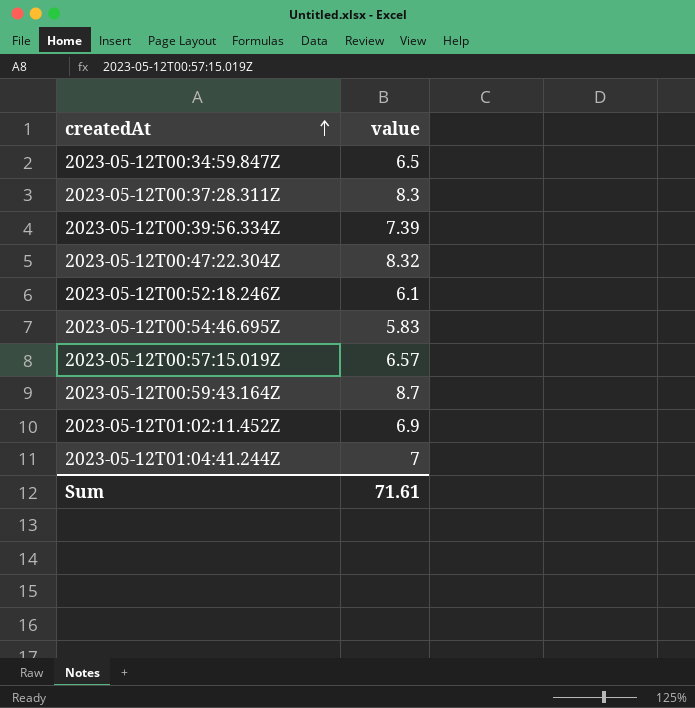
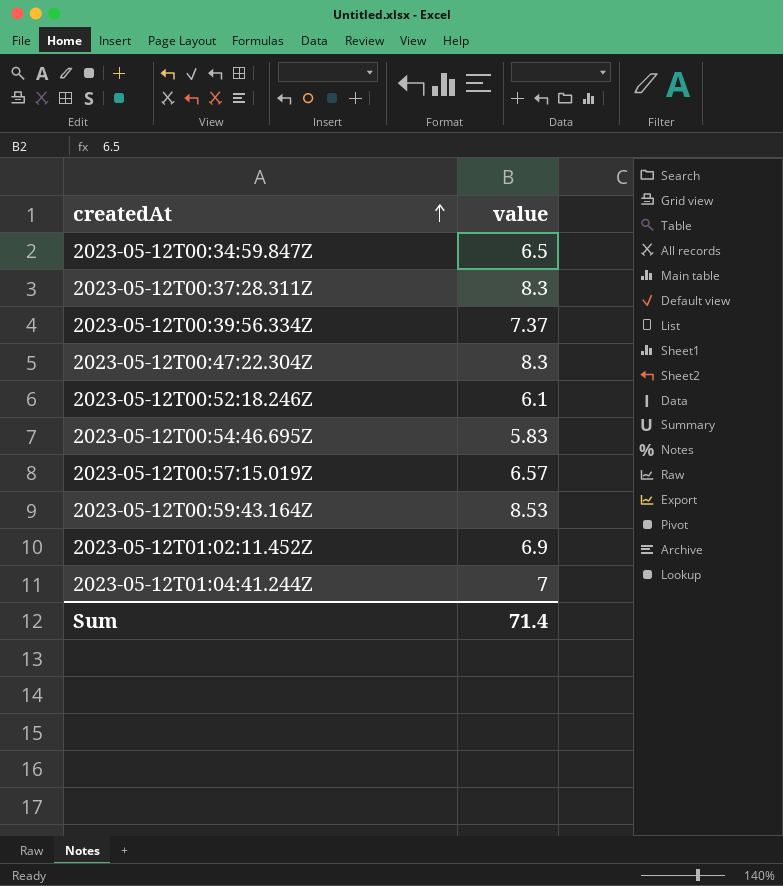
2023-05-12T00:39:56.334Z | value: 7.39 -> 7.37
2023-05-12T00:47:22.304Z | value: 8.32 -> 8.3
2023-05-12T00:59:43.164Z | value: 8.7 -> 8.53
Sum | value: 71.61 -> 71.4

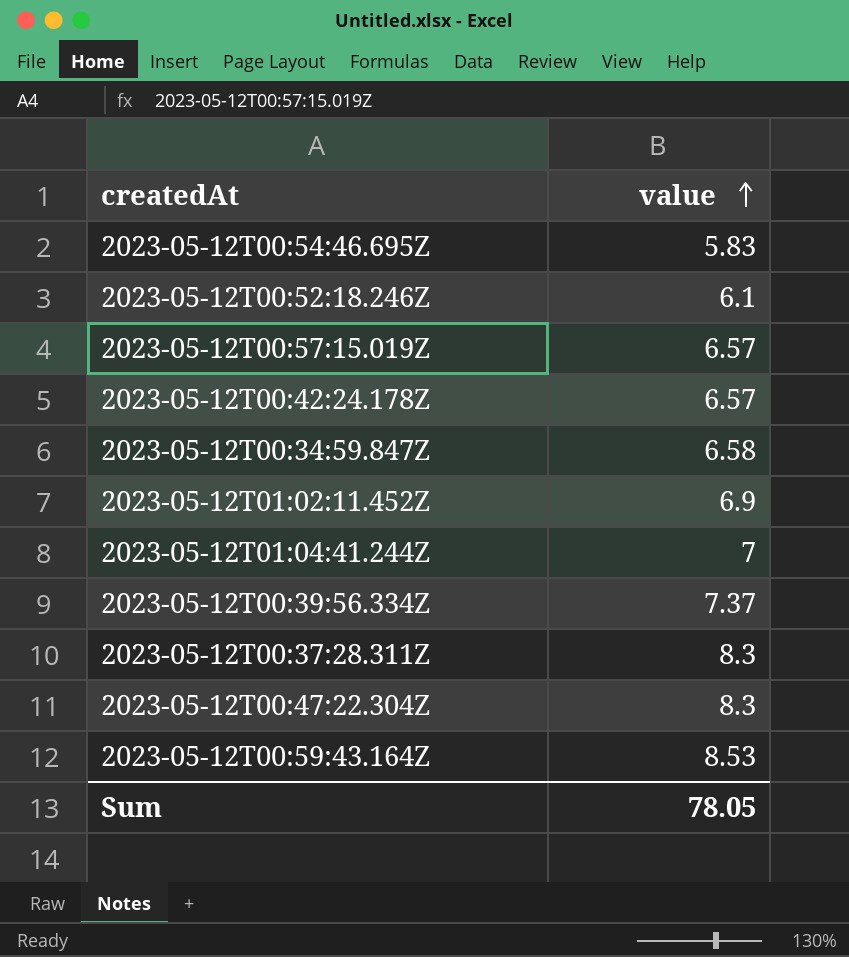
row order: createdAt ascending -> value ascending
row 2023-05-12T00:42:24.178Z: none -> 6.57
2023-05-12T00:34:59.847Z | value: 6.5 -> 6.58
Sum | value: 71.4 -> 78.05

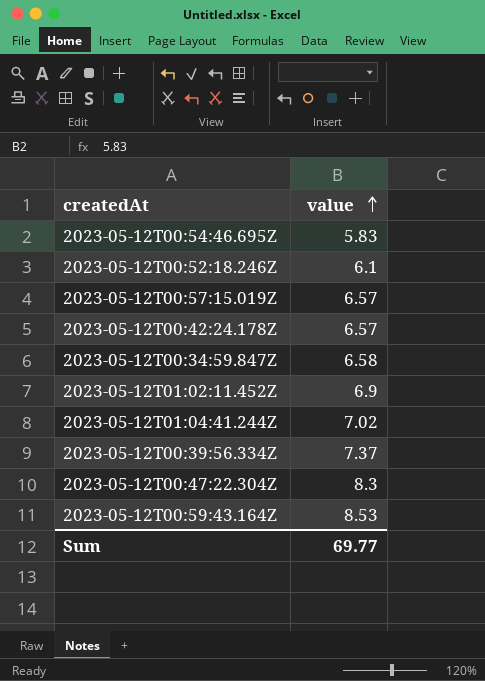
row 2023-05-12T00:37:28.311Z: 8.3 -> none
2023-05-12T01:04:41.244Z | value: 7 -> 7.02
Sum | value: 78.05 -> 69.77

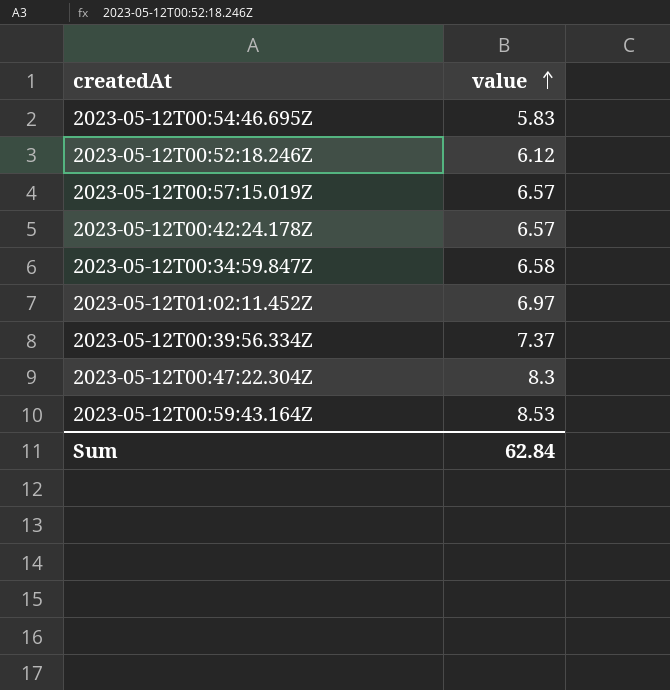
row 2023-05-12T01:04:41.244Z: 7.02 -> none
2023-05-12T00:52:18.246Z | value: 6.1 -> 6.12
2023-05-12T01:02:11.452Z | value: 6.9 -> 6.97
Sum | value: 69.77 -> 62.84

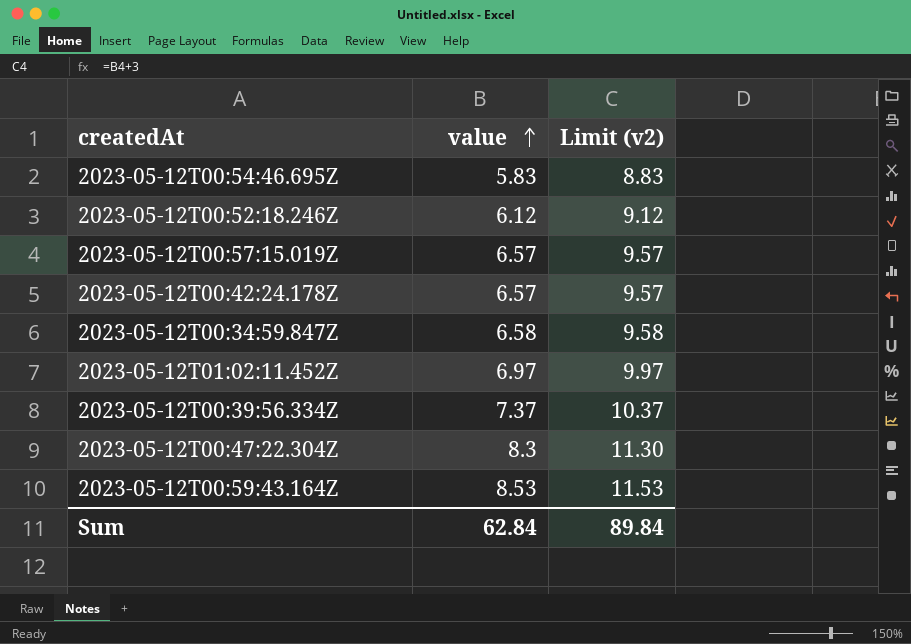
column Limit (v2) | formula: none -> [value] + 3

